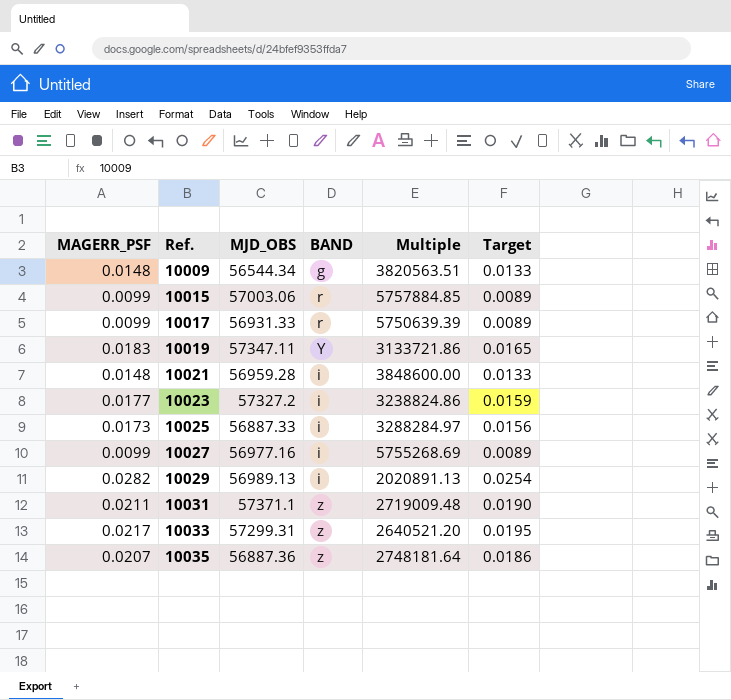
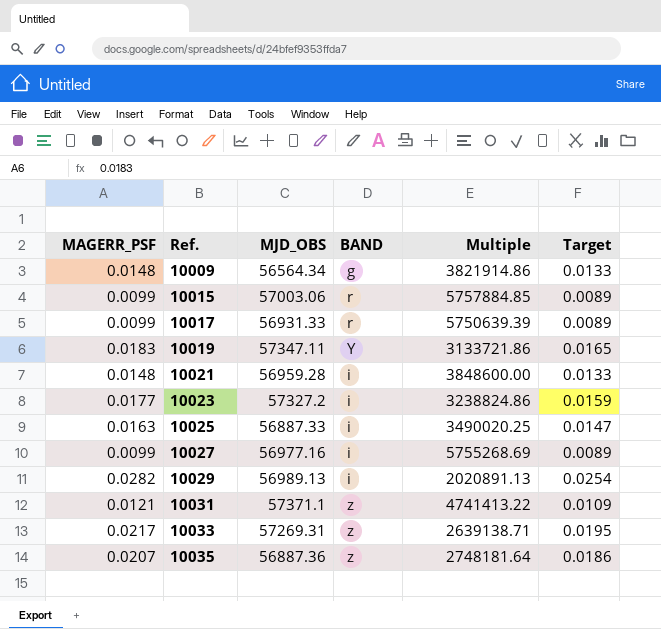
10009 | MJD_OBS: 56544.34 -> 56564.34
10009 | Multiple: 3820563.51 -> 3821914.86
10025 | MAGERR_PSF: 0.0173 -> 0.0163
10025 | Multiple: 3288284.97 -> 3490020.25
10025 | Target: 0.0156 -> 0.0147
10031 | MAGERR_PSF: 0.0211 -> 0.0121
10031 | Multiple: 2719009.48 -> 4741413.22
10031 | Target: 0.0190 -> 0.0109
10033 | MJD_OBS: 57299.31 -> 57269.31
10033 | Multiple: 2640521.20 -> 2639138.71

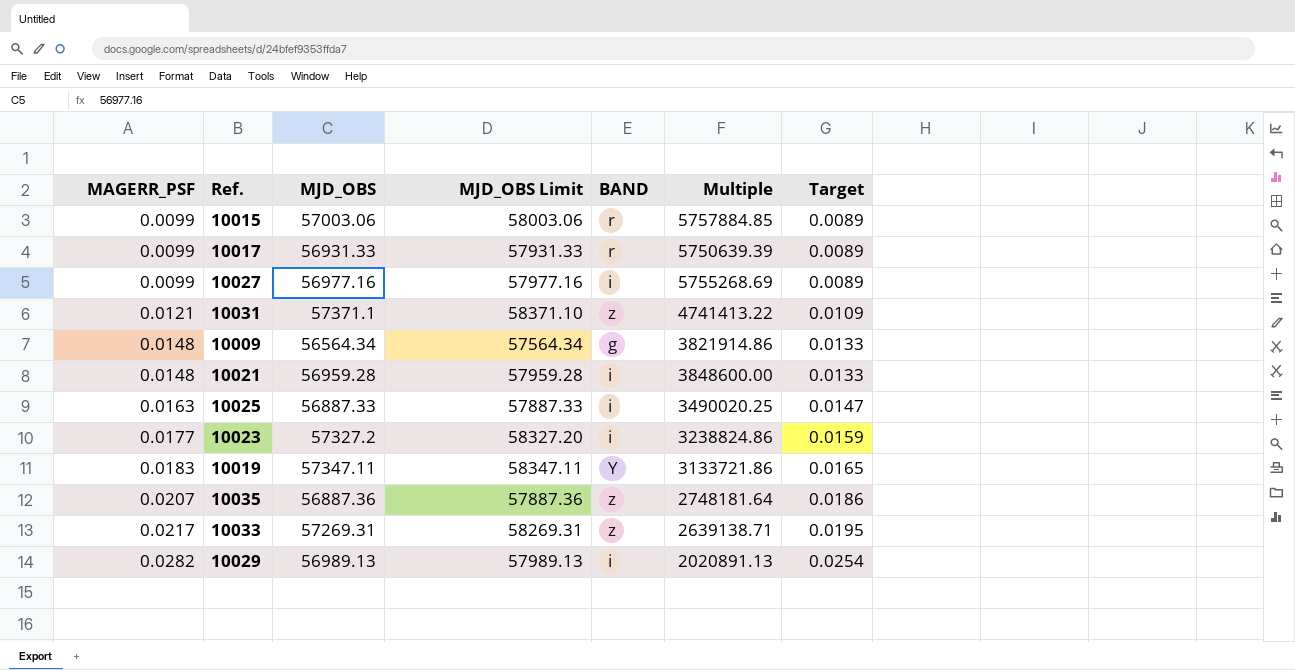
row order: Ref. ascending -> MAGERR_PSF ascending
column MJD_OBS Limit | formula: none -> [MJD_OBS] + 1000

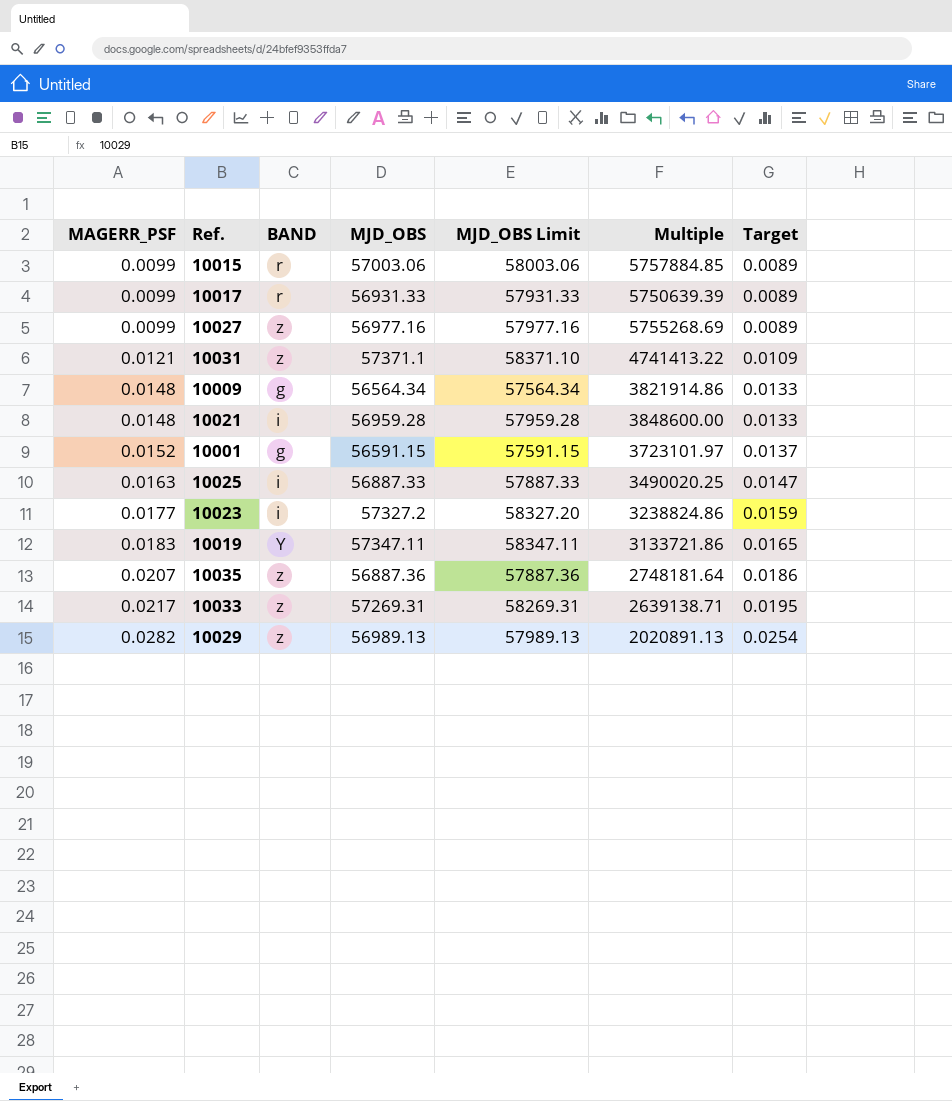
column BAND | position: 5 -> 3
10027 | BAND: i -> z
row 10001: none -> 0.0152 | g | 56591.15 | 57591.15 | 3723101.97 | 0.0137
10029 | BAND: i -> z

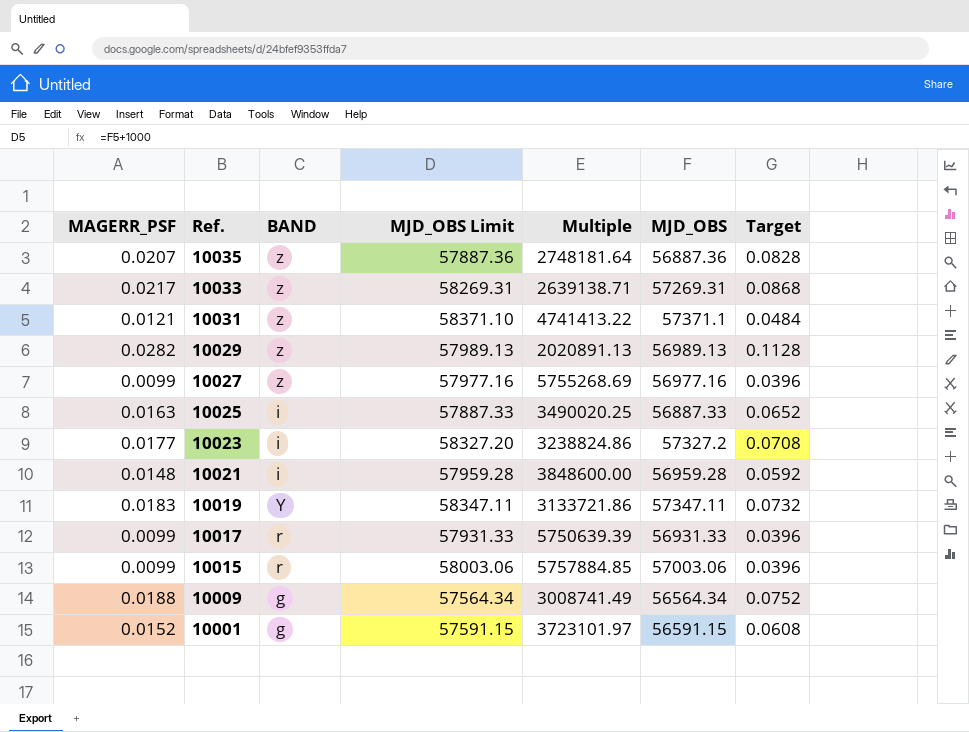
row order: MAGERR_PSF ascending -> Ref. descending
column MJD_OBS | position: 4 -> 6
column Target | formula: [MAGERR_PSF] * 0.9 -> [MAGERR_PSF] * 4
10009 | MAGERR_PSF: 0.0148 -> 0.0188
10009 | Multiple: 3821914.86 -> 3008741.49

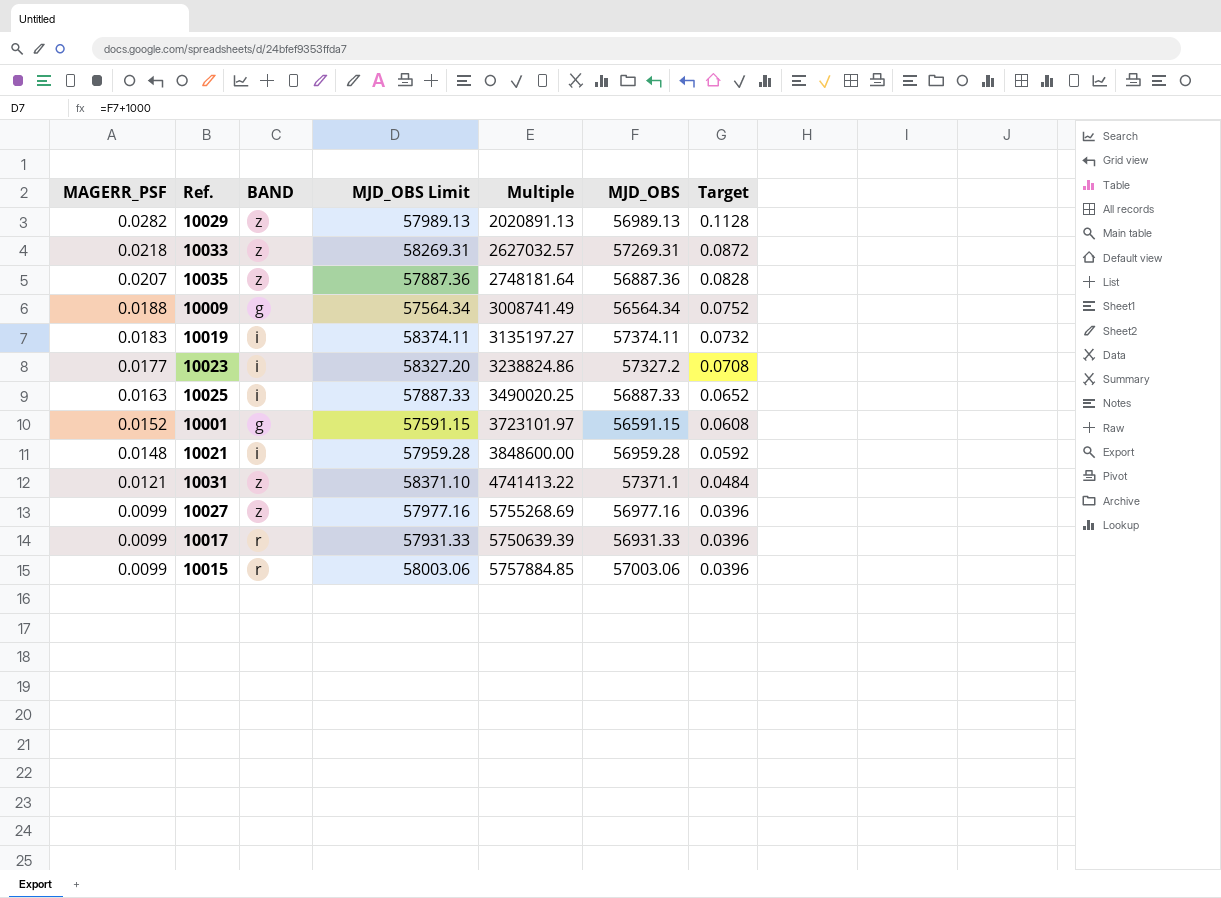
row order: Ref. descending -> MAGERR_PSF descending
10033 | MAGERR_PSF: 0.0217 -> 0.0218
10033 | Multiple: 2639138.71 -> 2627032.57
10033 | Target: 0.0868 -> 0.0872
10019 | BAND: Y -> i
10019 | MJD_OBS Limit: 58347.11 -> 58374.11
10019 | Multiple: 3133721.86 -> 3135197.27
10019 | MJD_OBS: 57347.11 -> 57374.11

